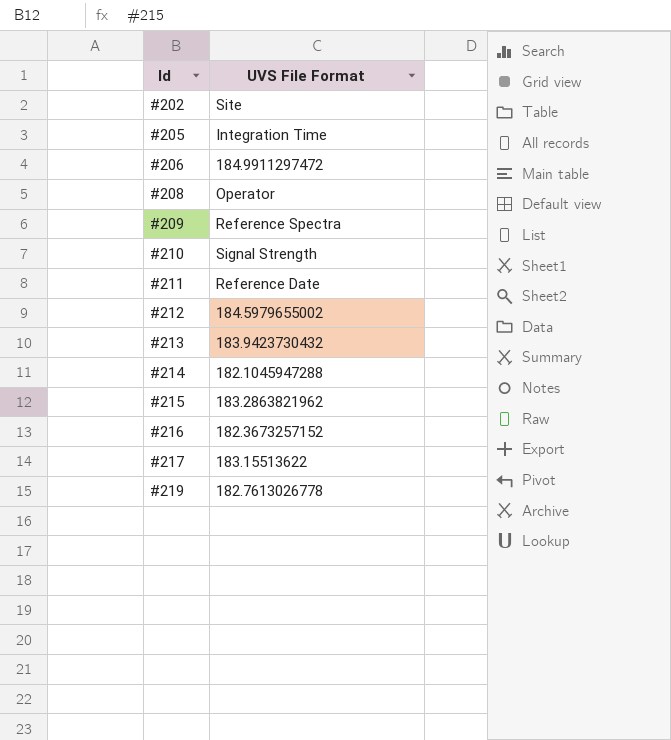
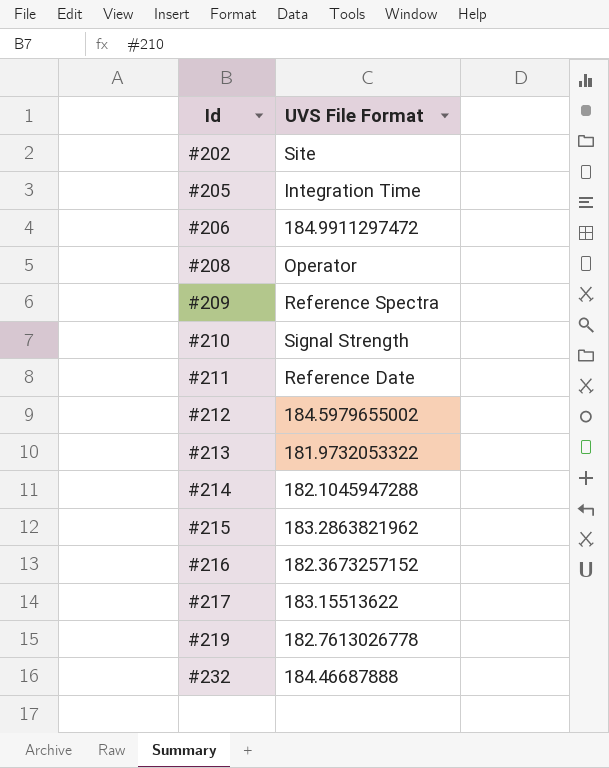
#213 | UVS File Format: 183.9423730432 -> 181.9732053322
row #232: none -> 184.46687888

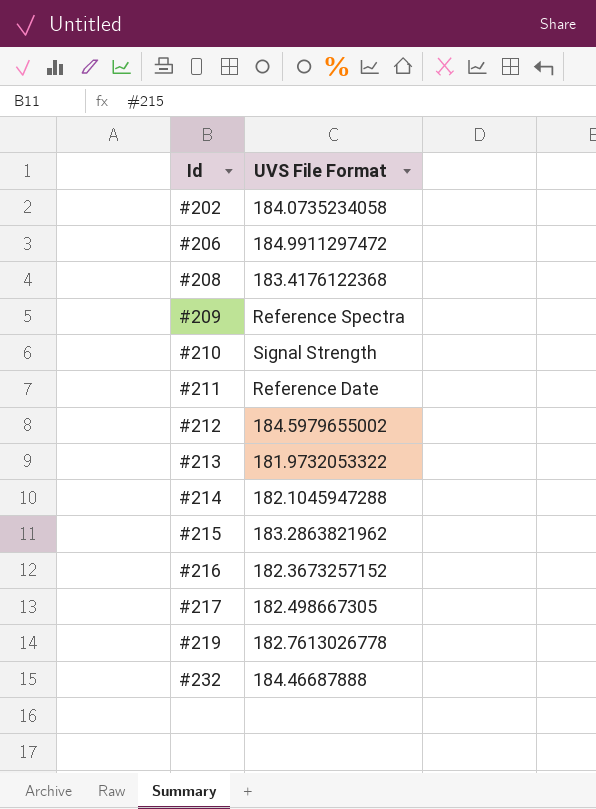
row #205: Integration Time -> none
#202 | UVS File Format: Site -> 184.0735234058
#208 | UVS File Format: Operator -> 183.4176122368
#217 | UVS File Format: 183.15513622 -> 182.498667305

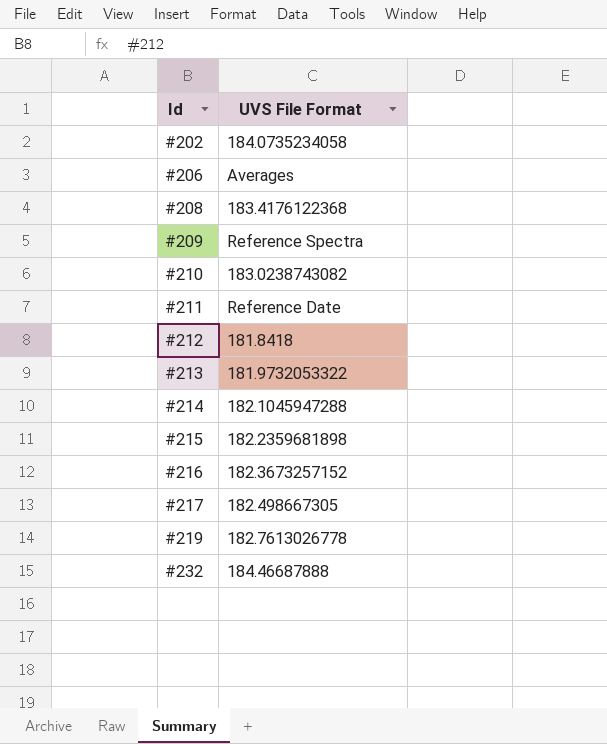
#206 | UVS File Format: 184.9911297472 -> Averages
#210 | UVS File Format: Signal Strength -> 183.0238743082
#212 | UVS File Format: 184.5979655002 -> 181.8418
#215 | UVS File Format: 183.2863821962 -> 182.2359681898

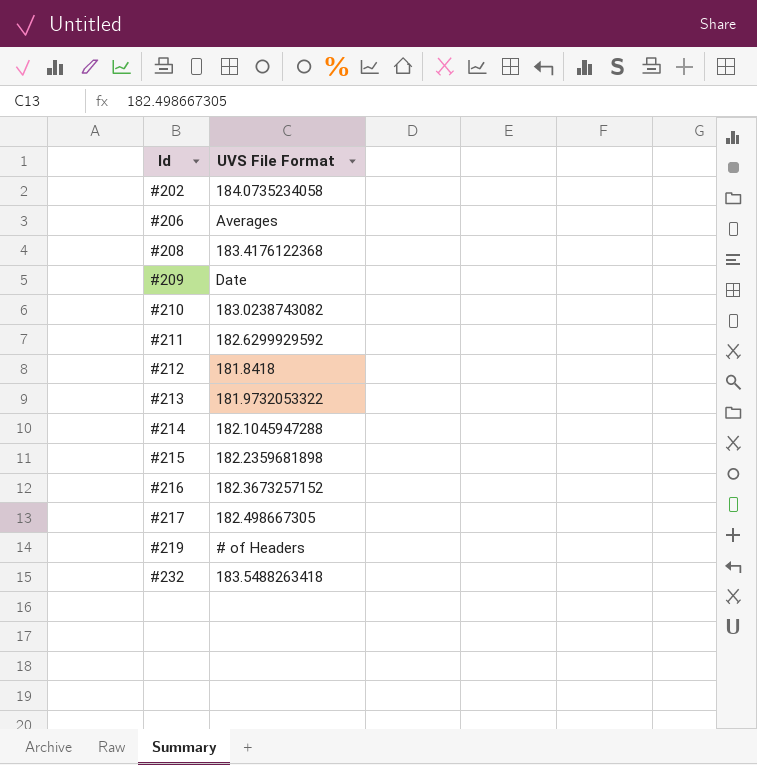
#209 | UVS File Format: Reference Spectra -> Date
#211 | UVS File Format: Reference Date -> 182.6299929592
#219 | UVS File Format: 182.7613026778 -> # of Headers
#232 | UVS File Format: 184.46687888 -> 183.5488263418

